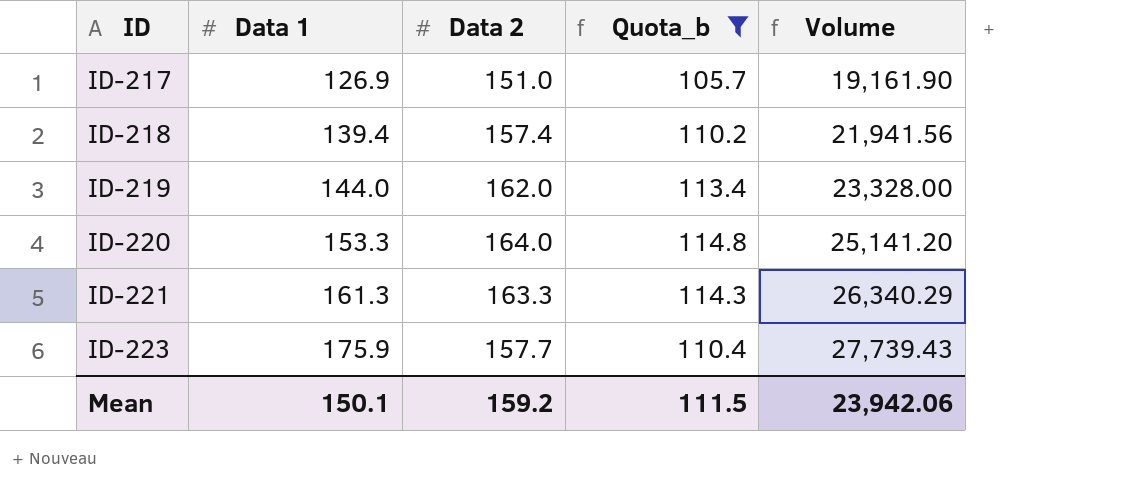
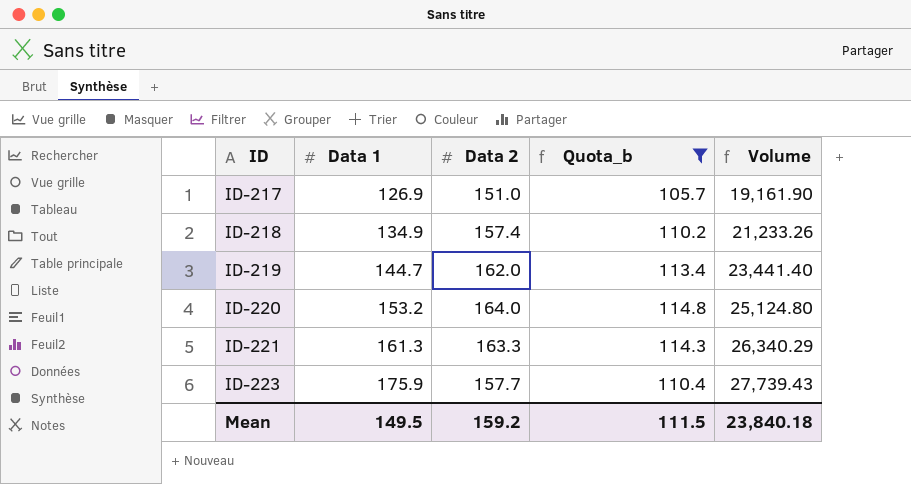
ID-218 | Data 1: 139.4 -> 134.9
ID-218 | Volume: 21,941.56 -> 21,233.26
ID-219 | Data 1: 144.0 -> 144.7
ID-219 | Volume: 23,328.00 -> 23,441.40
ID-220 | Data 1: 153.3 -> 153.2
ID-220 | Volume: 25,141.20 -> 25,124.80
Mean | Data 1: 150.1 -> 149.5
Mean | Volume: 23,942.06 -> 23,840.18

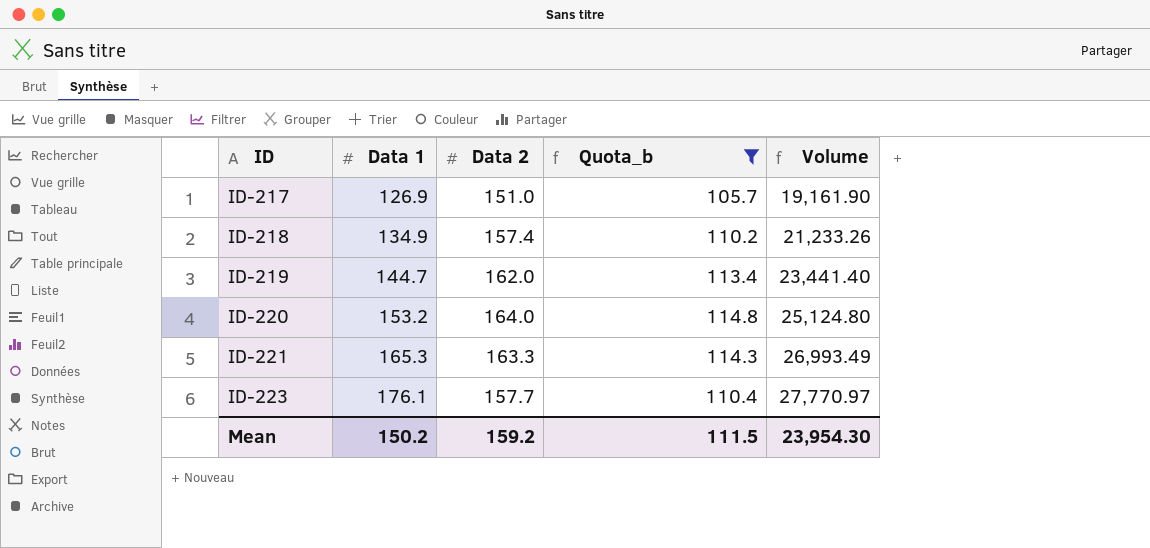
ID-221 | Data 1: 161.3 -> 165.3
ID-221 | Volume: 26,340.29 -> 26,993.49
ID-223 | Data 1: 175.9 -> 176.1
ID-223 | Volume: 27,739.43 -> 27,770.97
Mean | Data 1: 149.5 -> 150.2
Mean | Volume: 23,840.18 -> 23,954.30

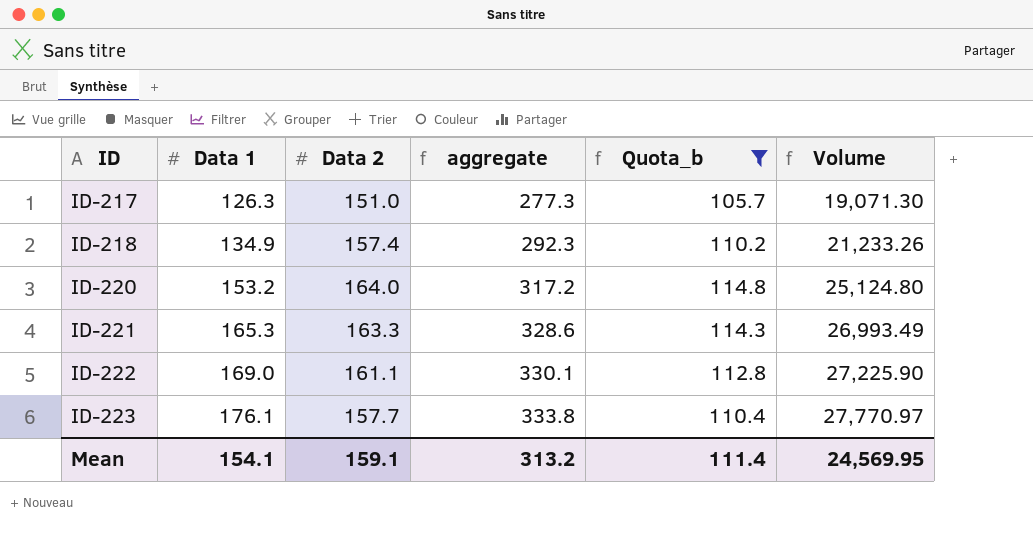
column aggregate | formula: none -> [Data 1] + [Data 2]
row ID-219: 144.7 | 162.0 | 113.4 | 23,441.40 -> none
ID-217 | Data 1: 126.9 -> 126.3
ID-217 | Volume: 19,161.90 -> 19,071.30
row ID-222: none -> 169.0 | 161.1 | 330.1 | 112.8 | 27,225.90
Mean | Data 1: 150.2 -> 154.1
Mean | Data 2: 159.2 -> 159.1
Mean | Quota_b: 111.5 -> 111.4
Mean | Volume: 23,954.30 -> 24,569.95

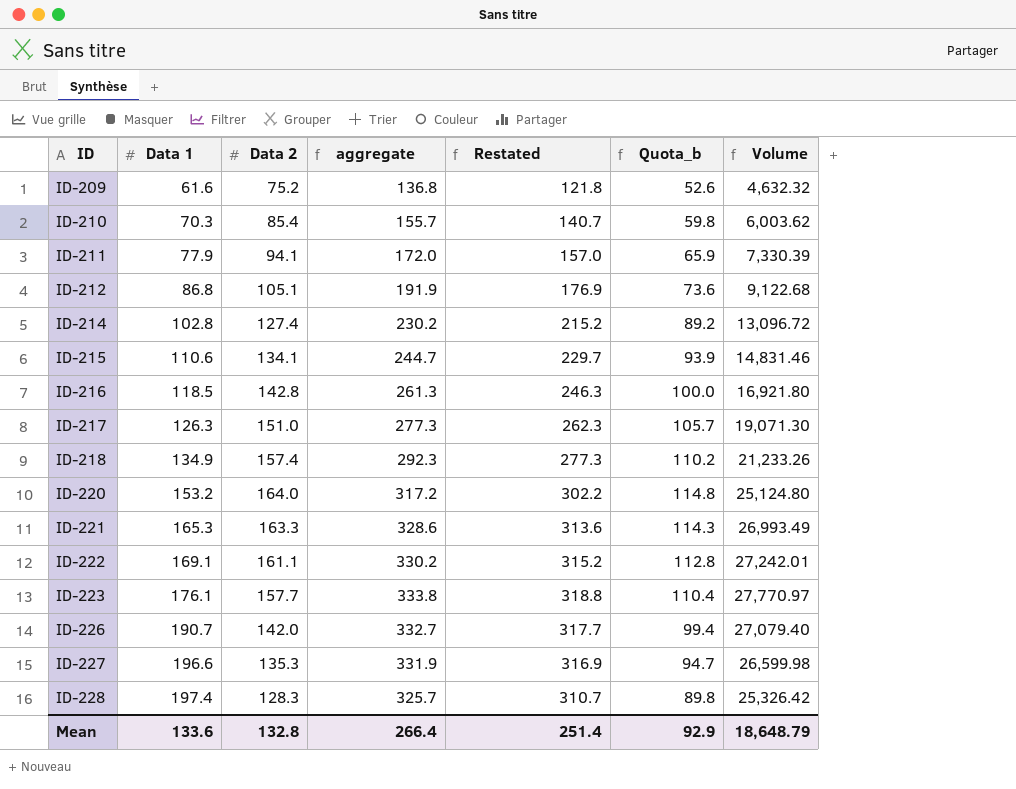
filter: Quota_b >= 105.7 -> none
column Restated | formula: none -> [aggregate] - 15
ID-222 | Data 1: 169.0 -> 169.1
ID-222 | aggregate: 330.1 -> 330.2
ID-222 | Volume: 27,225.90 -> 27,242.01
Mean | Data 1: 154.1 -> 133.6
Mean | Data 2: 159.1 -> 132.8
Mean | aggregate: 313.2 -> 266.4
Mean | Quota_b: 111.4 -> 92.9
Mean | Volume: 24,569.95 -> 18,648.79

